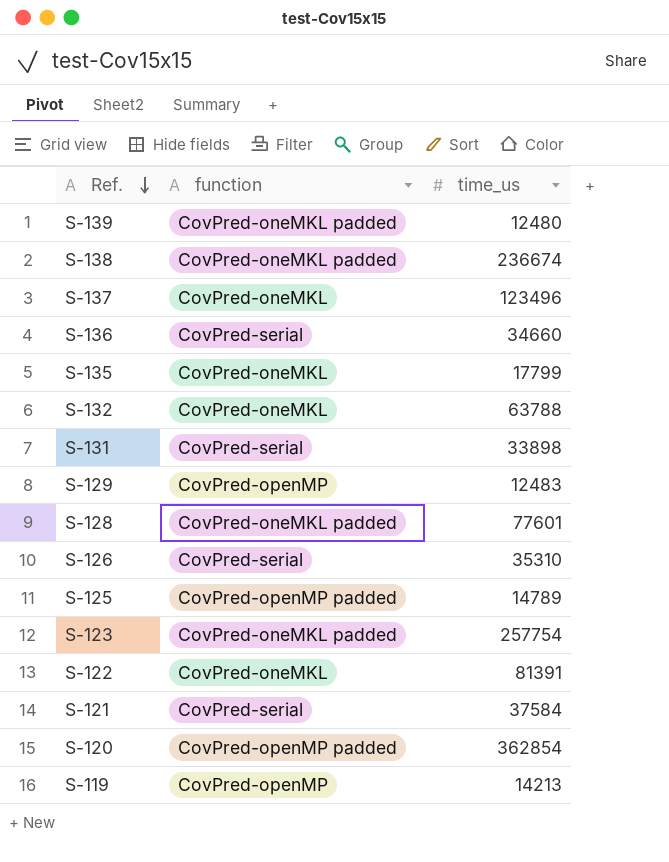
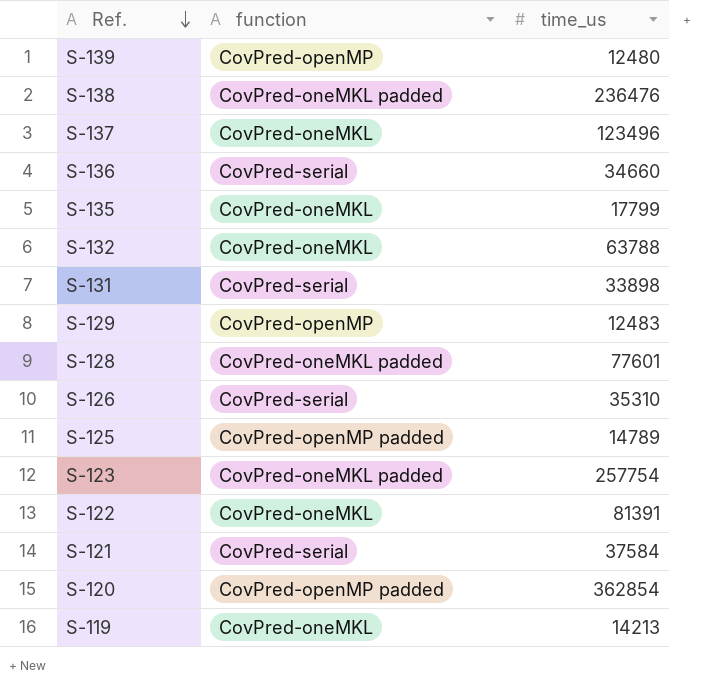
S-139 | function: CovPred-oneMKL padded -> CovPred-openMP
S-138 | time_us: 236674 -> 236476
S-119 | function: CovPred-openMP -> CovPred-oneMKL

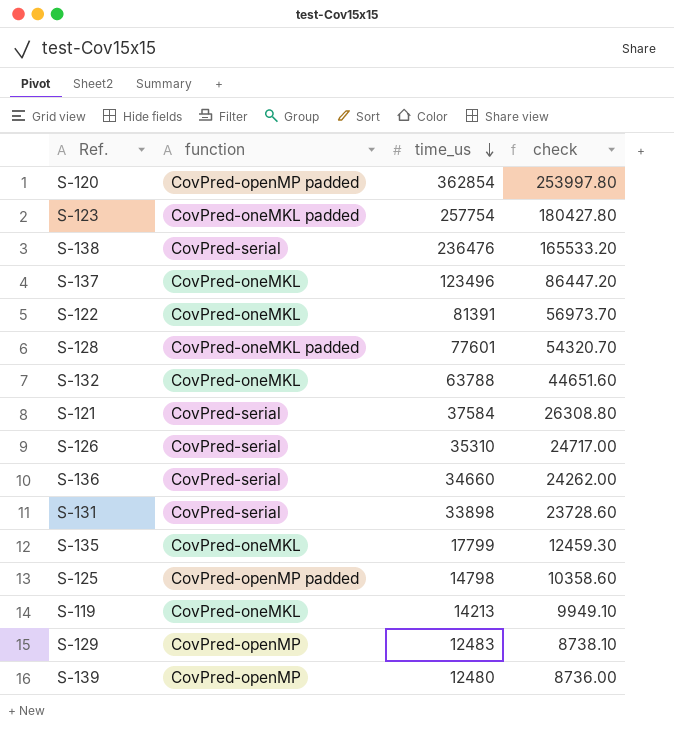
row order: Ref. descending -> time_us descending
column check | formula: none -> [time_us] * 0.7
S-138 | function: CovPred-oneMKL padded -> CovPred-serial
S-125 | time_us: 14789 -> 14798

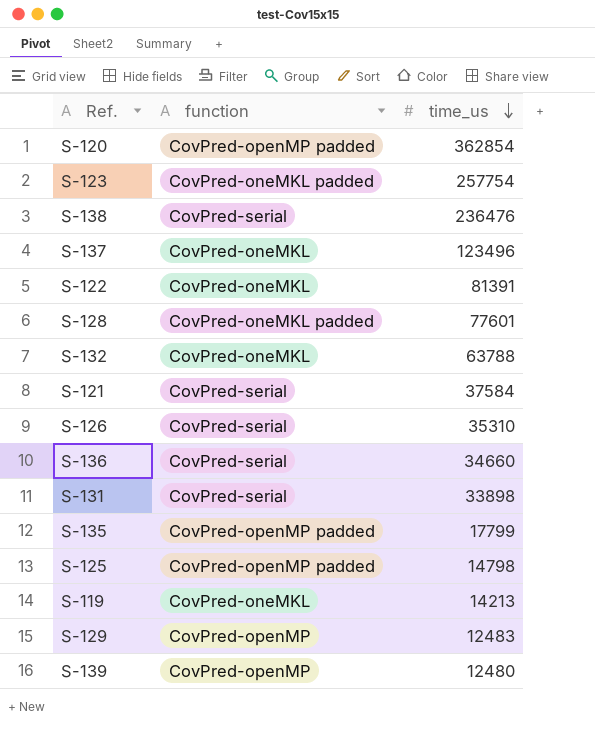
column check | formula: [time_us] * 0.7 -> none
S-135 | function: CovPred-oneMKL -> CovPred-openMP padded

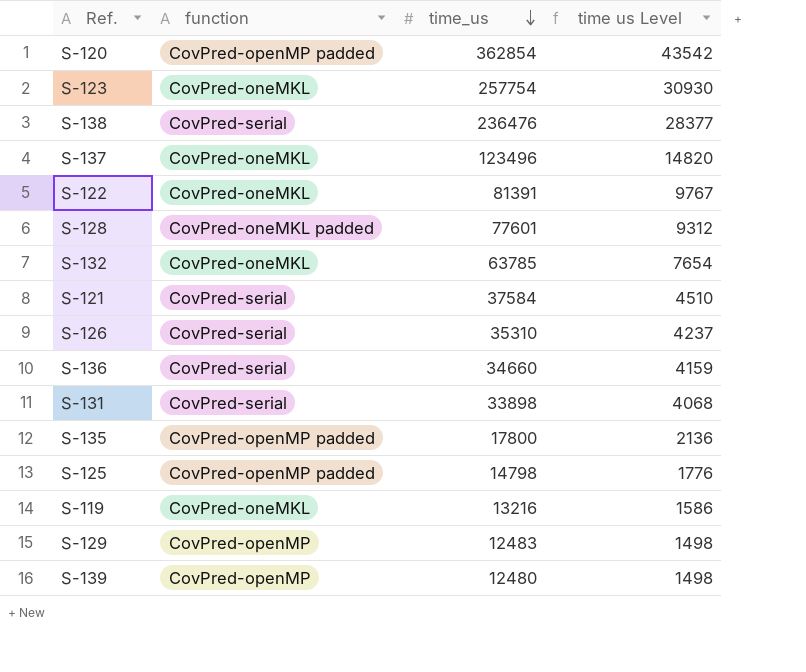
column time us Level | formula: none -> [time_us] * 0.12
S-123 | function: CovPred-oneMKL padded -> CovPred-oneMKL
S-132 | time_us: 63788 -> 63785
S-135 | time_us: 17799 -> 17800
S-119 | time_us: 14213 -> 13216

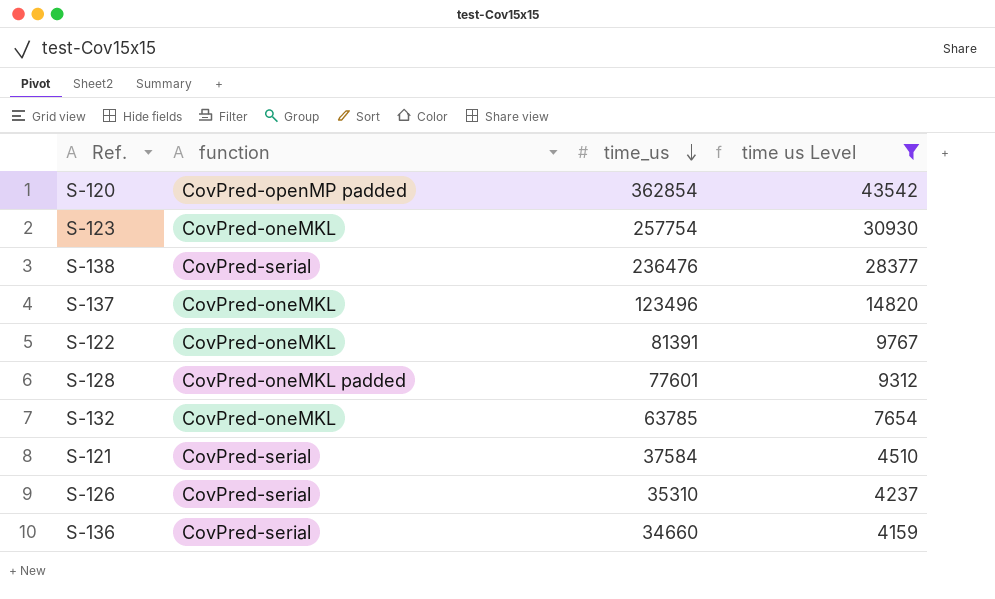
filter: none -> time us Level >= 4159

